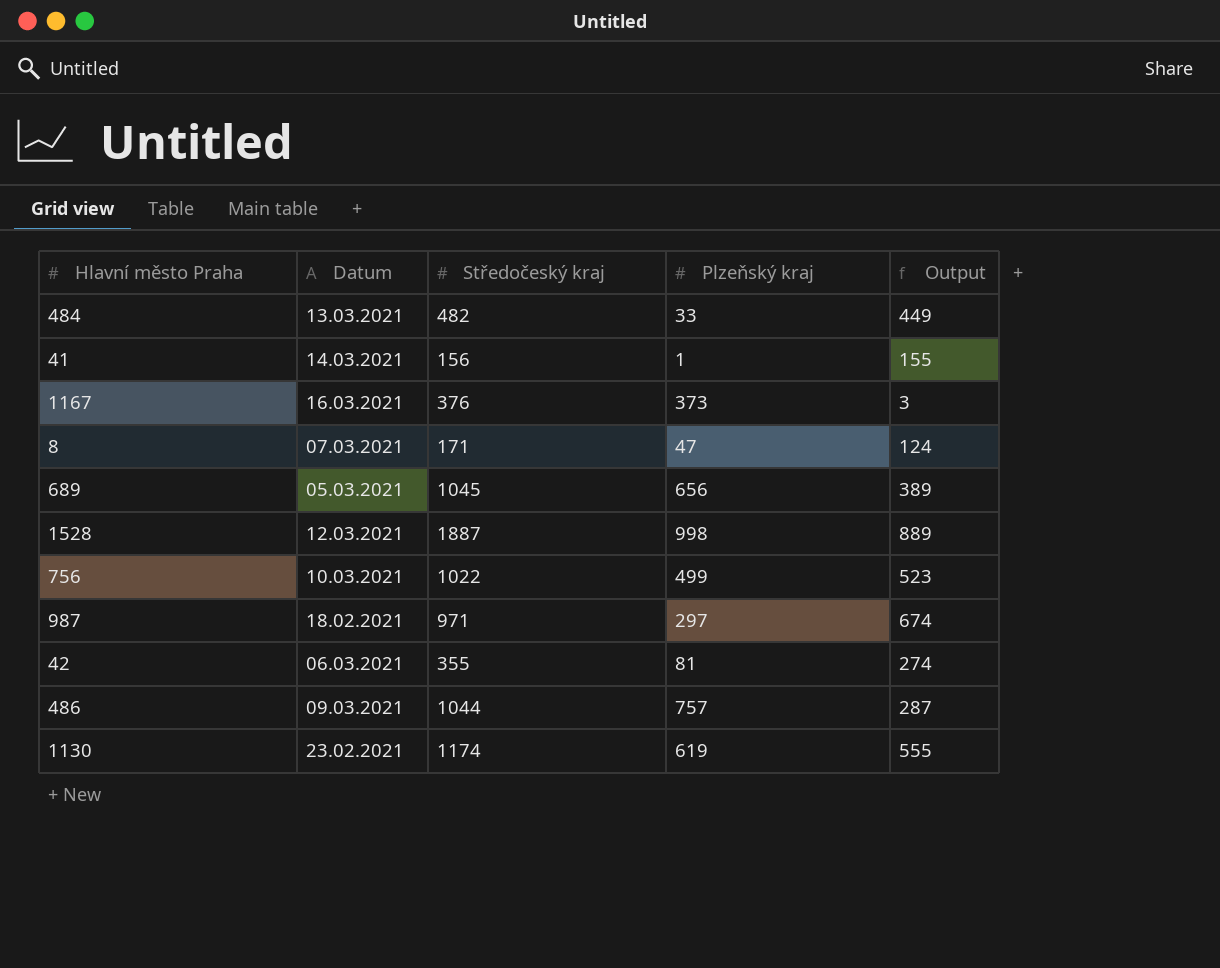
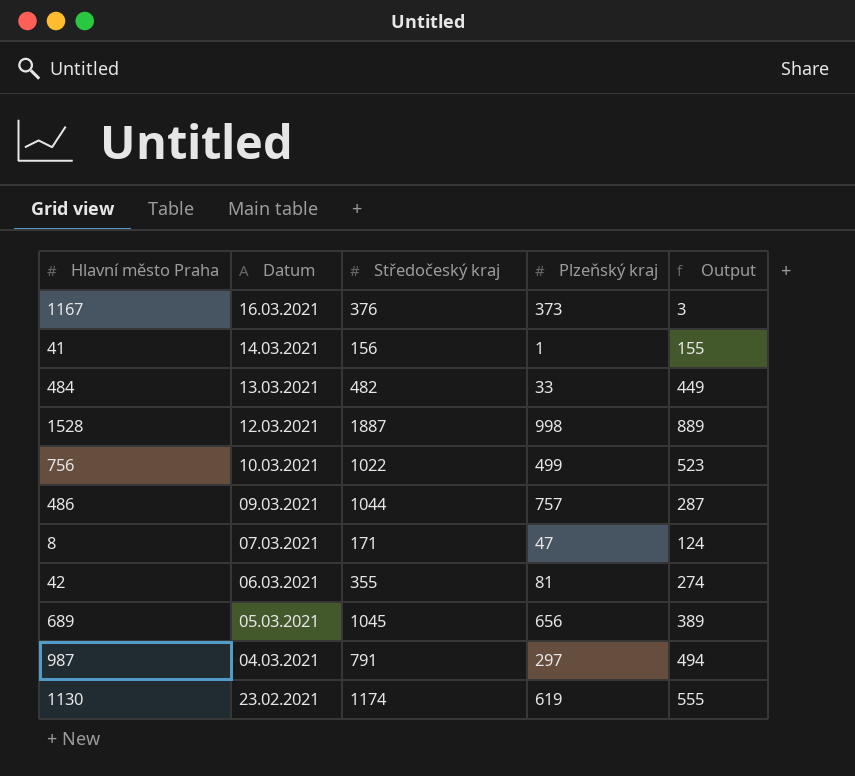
row order: none -> Datum descending
987 | Datum: 18.02.2021 -> 04.03.2021
987 | Středočeský kraj: 971 -> 791
987 | Output: 674 -> 494

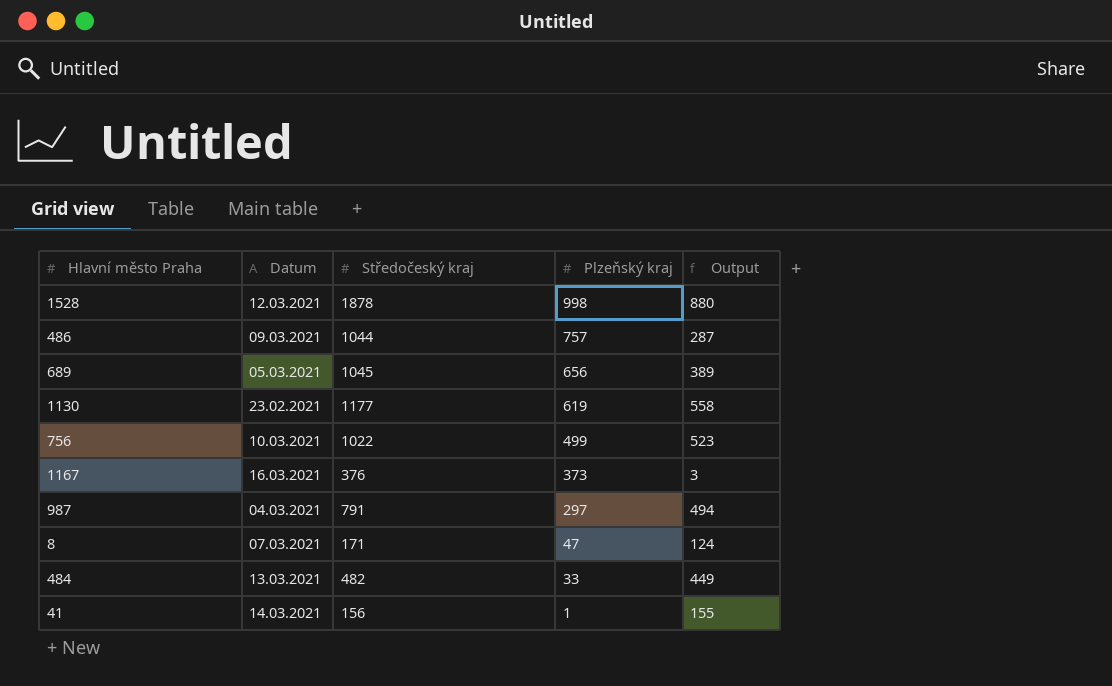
row order: Datum descending -> Plzeňský kraj descending
row 42: 06.03.2021 | 355 | 81 | 274 -> none
1528 | Středočeský kraj: 1887 -> 1878
1528 | Output: 889 -> 880
1130 | Středočeský kraj: 1174 -> 1177
1130 | Output: 555 -> 558

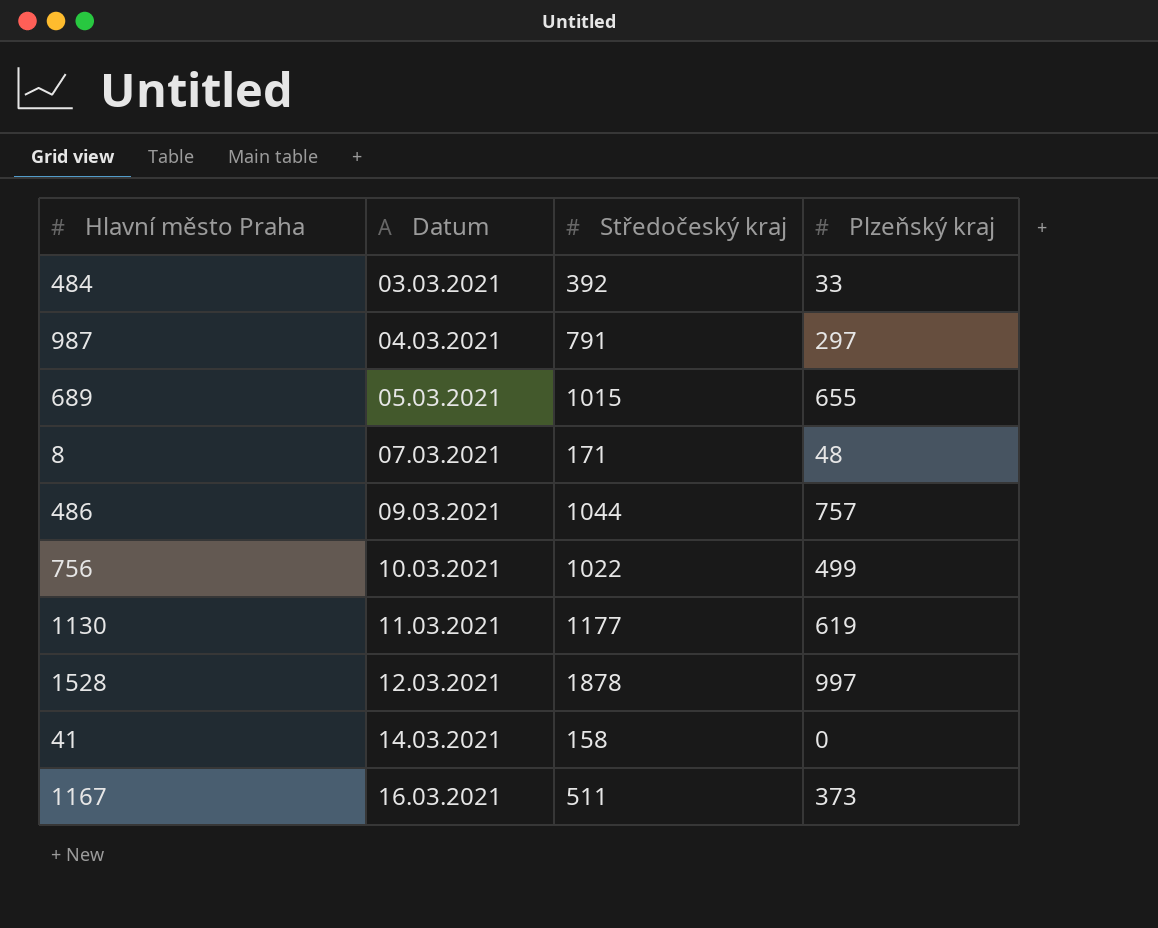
row order: Plzeňský kraj descending -> Datum ascending
column Output | formula: [Středočeský kraj] - [Plzeňský kraj] -> none
484 | Datum: 13.03.2021 -> 03.03.2021
484 | Středočeský kraj: 482 -> 392
689 | Středočeský kraj: 1045 -> 1015
689 | Plzeňský kraj: 656 -> 655
8 | Plzeňský kraj: 47 -> 48
1130 | Datum: 23.02.2021 -> 11.03.2021
1528 | Plzeňský kraj: 998 -> 997
41 | Středočeský kraj: 156 -> 158
41 | Plzeňský kraj: 1 -> 0
1167 | Středočeský kraj: 376 -> 511

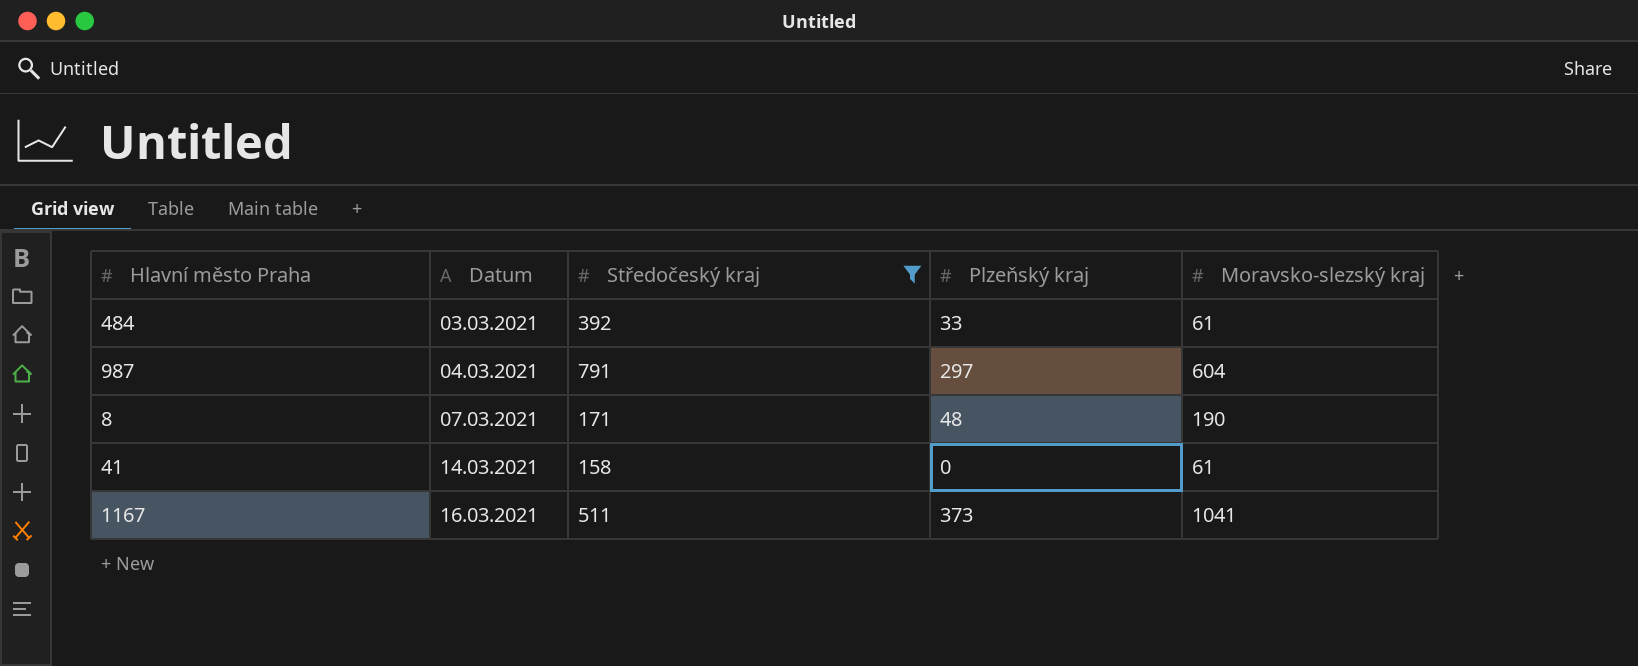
filter: none -> Středočeský kraj <= 791
column Moravsko-slezský kraj | position: none -> 5

